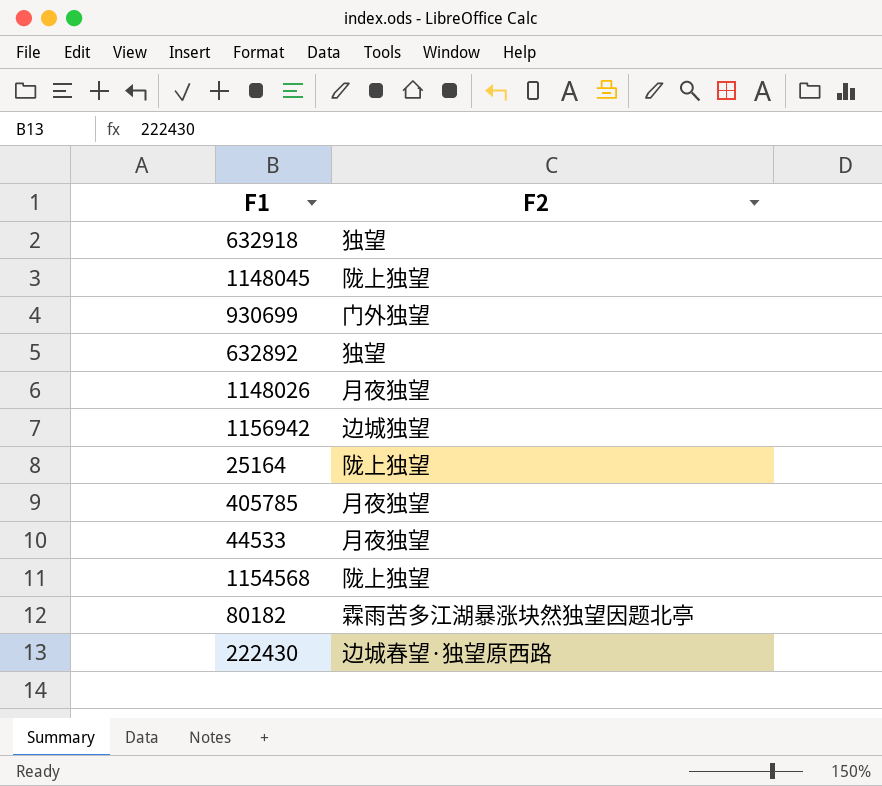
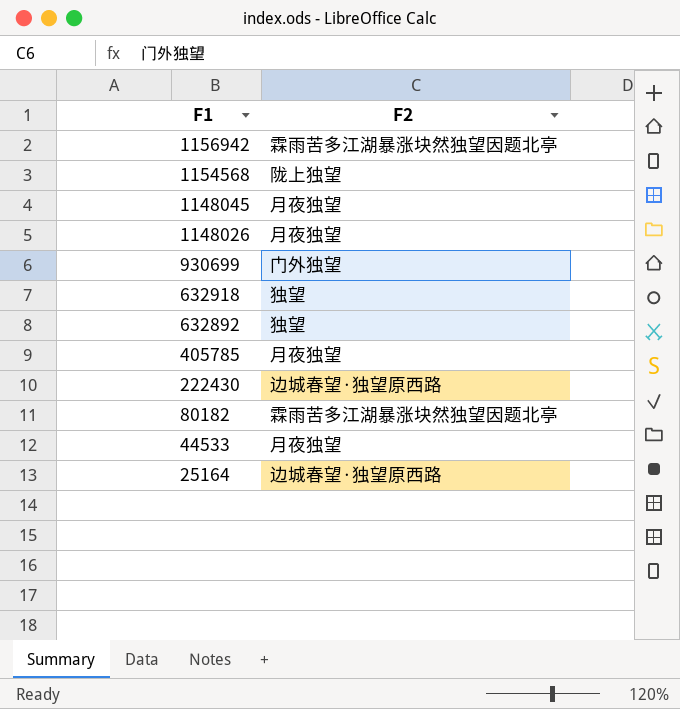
row order: none -> F1 descending
1156942 | F2: 边城独望 -> 霖雨苦多江湖暴涨块然独望因题北亭
1148045 | F2: 陇上独望 -> 月夜独望
25164 | F2: 陇上独望 -> 边城春望·独望原西路

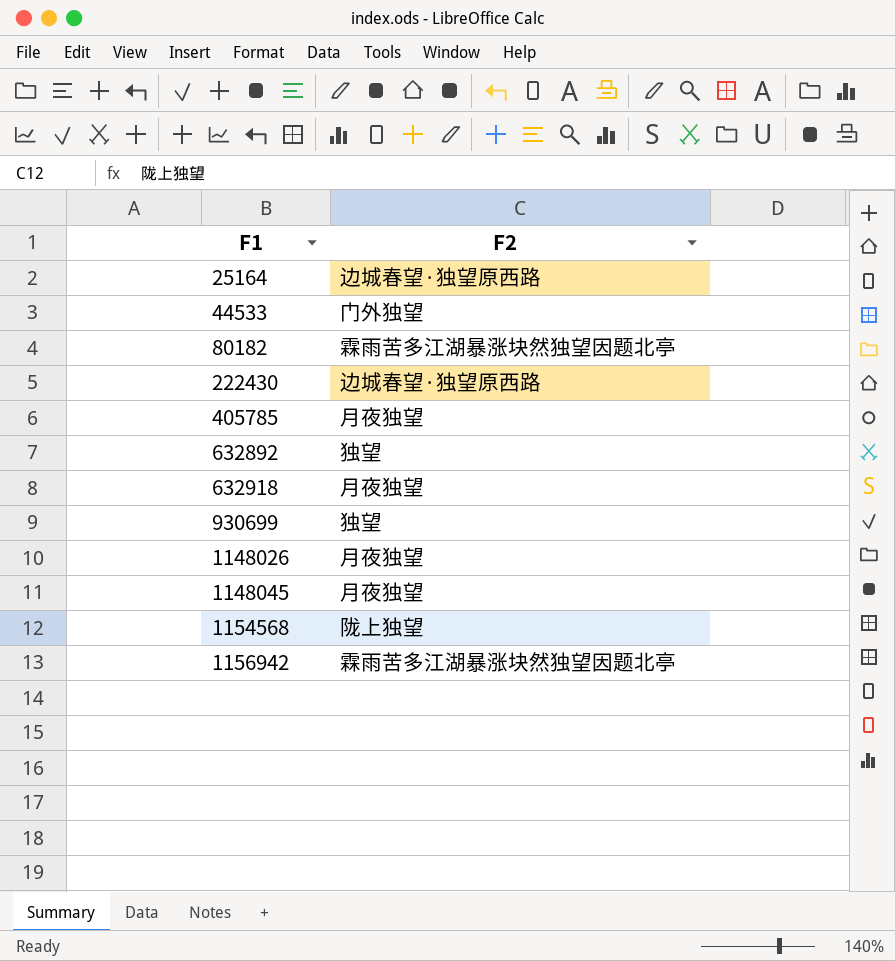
row order: F1 descending -> F1 ascending
44533 | F2: 月夜独望 -> 门外独望
632918 | F2: 独望 -> 月夜独望
930699 | F2: 门外独望 -> 独望

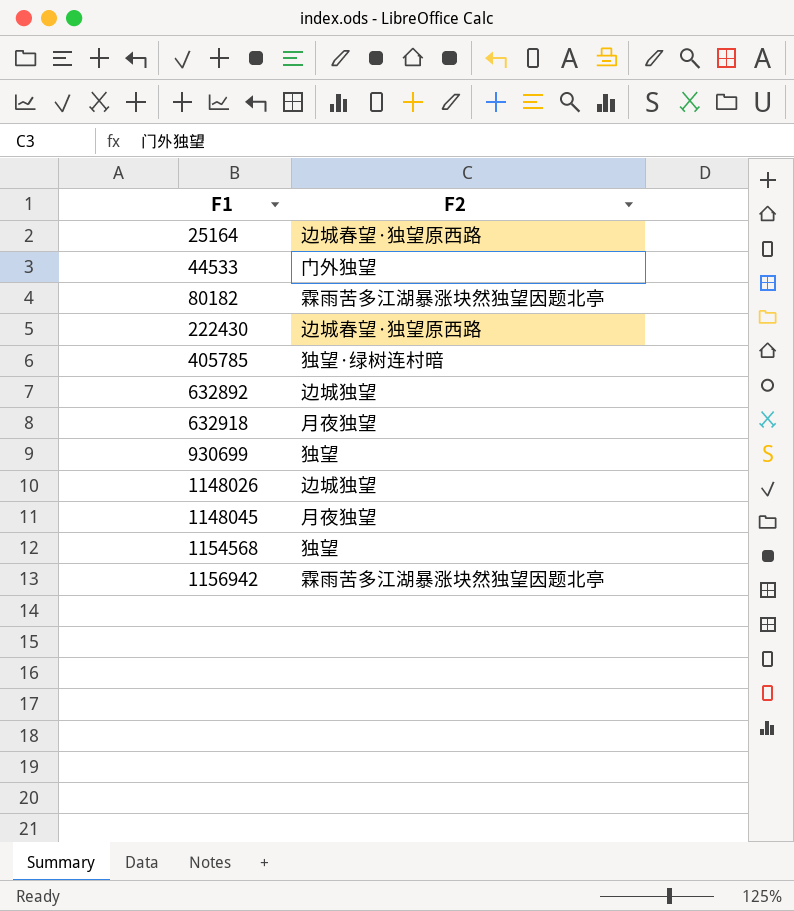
405785 | F2: 月夜独望 -> 独望·绿树连村暗
632892 | F2: 独望 -> 边城独望
1148026 | F2: 月夜独望 -> 边城独望
1154568 | F2: 陇上独望 -> 独望

